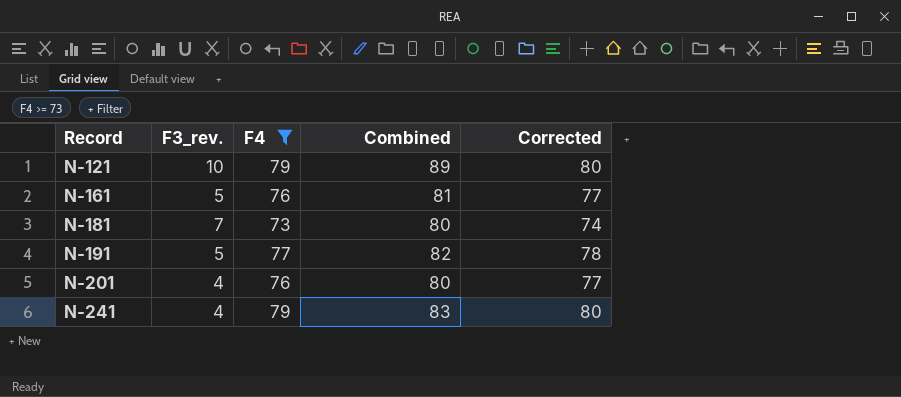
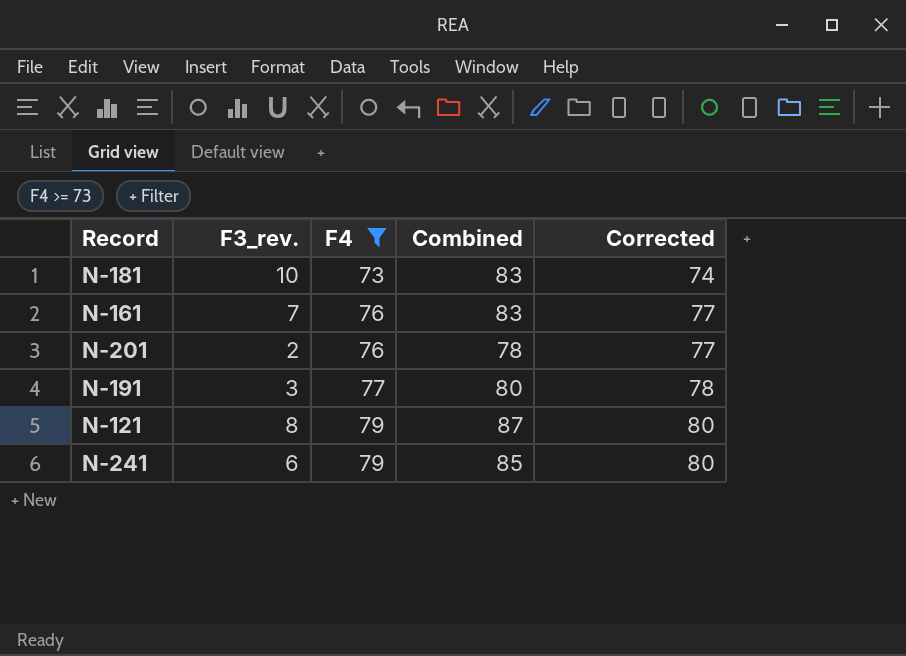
row order: Record ascending -> F4 ascending
N-181 | F3_rev.: 7 -> 10
N-181 | Combined: 80 -> 83
N-161 | F3_rev.: 5 -> 7
N-161 | Combined: 81 -> 83
N-201 | F3_rev.: 4 -> 2
N-201 | Combined: 80 -> 78
N-191 | F3_rev.: 5 -> 3
N-191 | Combined: 82 -> 80
N-121 | F3_rev.: 10 -> 8
N-121 | Combined: 89 -> 87
N-241 | F3_rev.: 4 -> 6
N-241 | Combined: 83 -> 85

